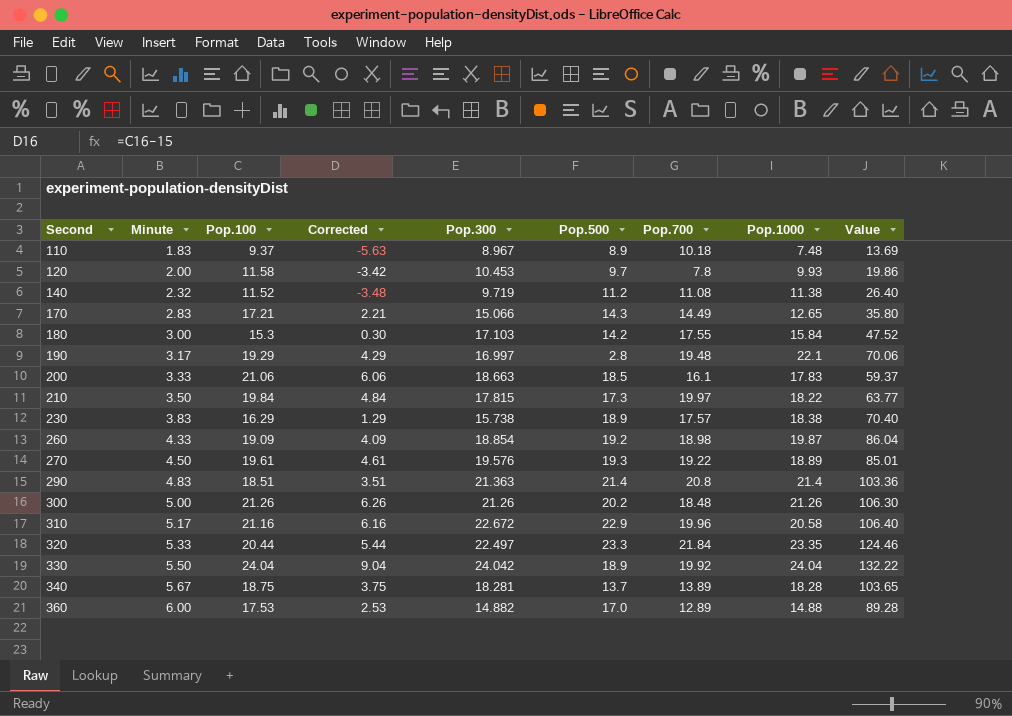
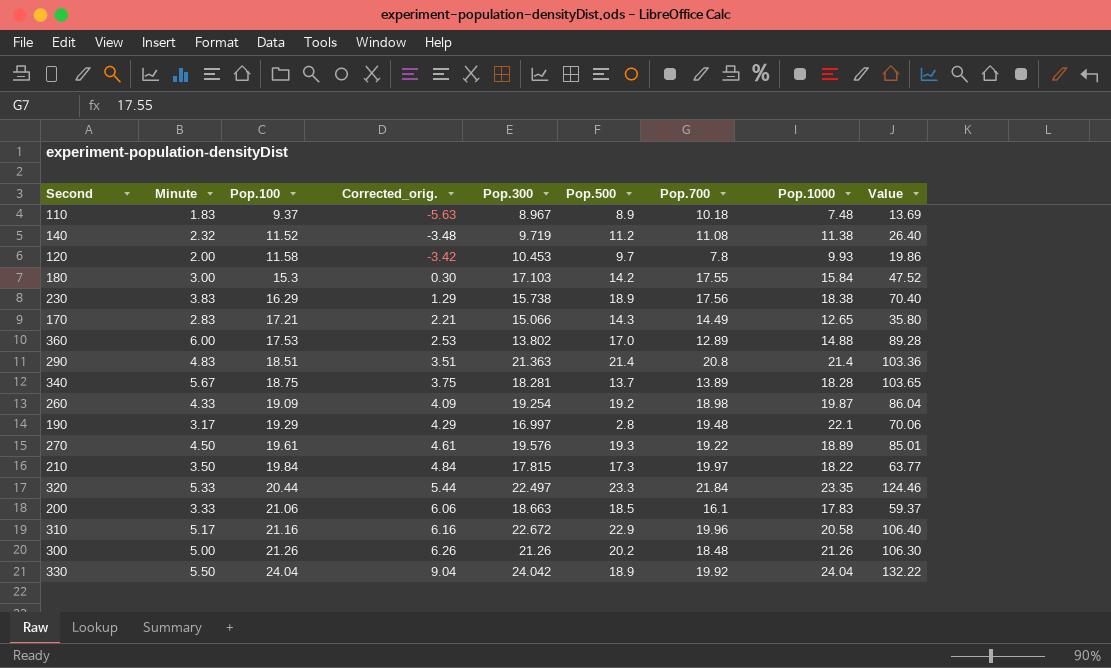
row order: Second ascending -> Pop.100 ascending
column name: Corrected -> Corrected_orig.
230 | Pop.700: 17.57 -> 17.56
360 | Pop.300: 14.882 -> 13.802
260 | Pop.300: 18.854 -> 19.254

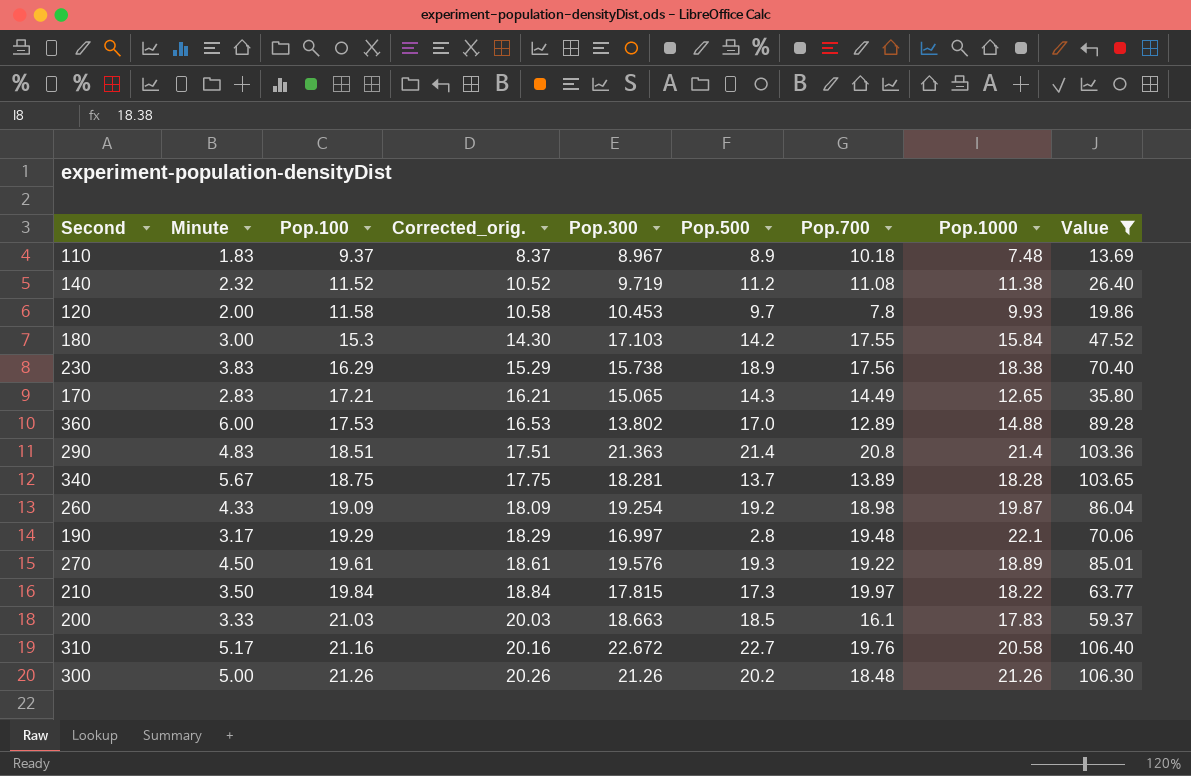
filter: none -> Value <= 106.40
column Corrected_orig. | formula: [Pop.100] - 15 -> [Pop.100] - 1
170 | Pop.300: 15.066 -> 15.065
200 | Pop.100: 21.06 -> 21.03
310 | Pop.500: 22.9 -> 22.7
310 | Pop.700: 19.96 -> 19.76

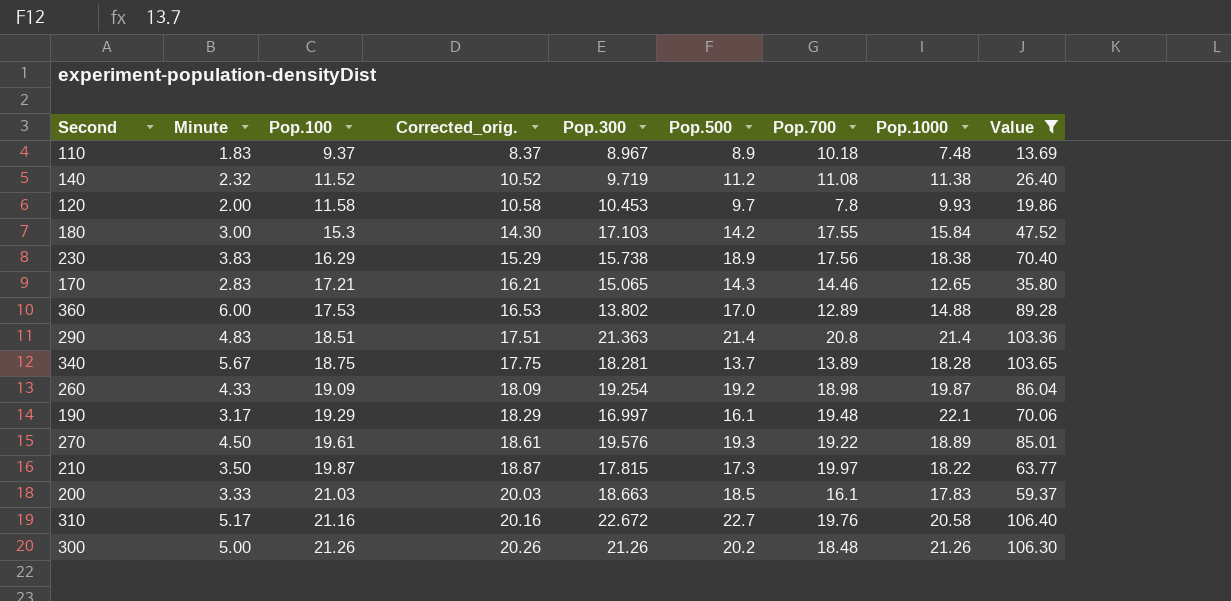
170 | Pop.700: 14.49 -> 14.46
190 | Pop.500: 2.8 -> 16.1
210 | Pop.100: 19.84 -> 19.87
210 | Corrected_orig.: 18.84 -> 18.87

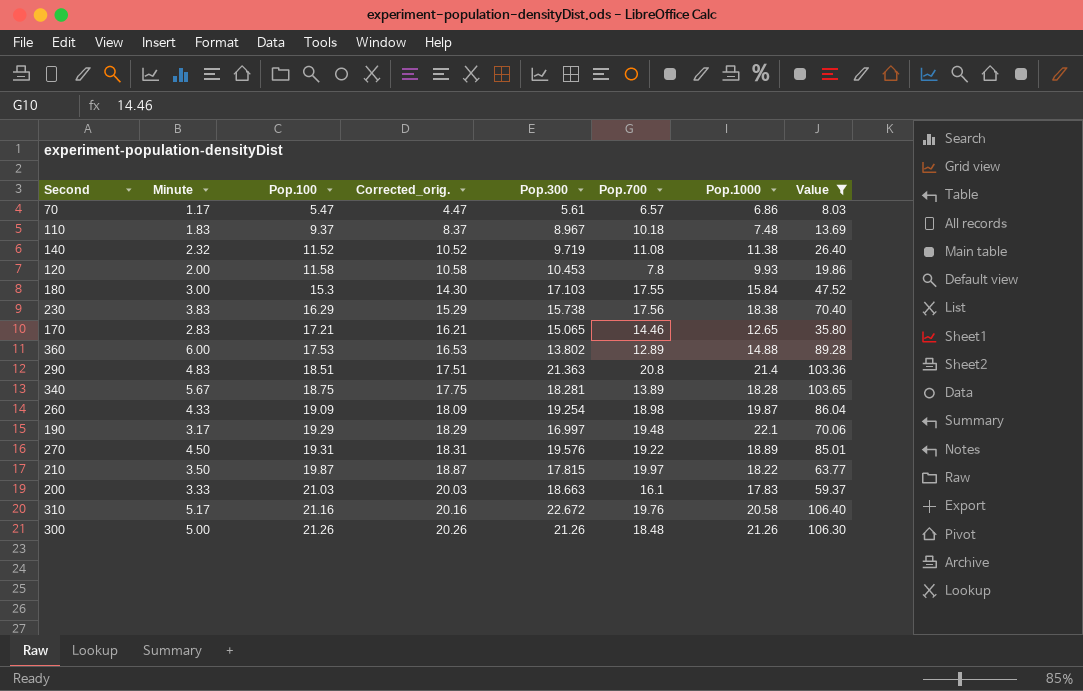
column Pop.500 | position: 6 -> none
row 70: none -> 1.17 | 5.47 | 4.47 | 5.61 | 6.57 | 6.86 | 8.03
270 | Pop.100: 19.61 -> 19.31
270 | Corrected_orig.: 18.61 -> 18.31

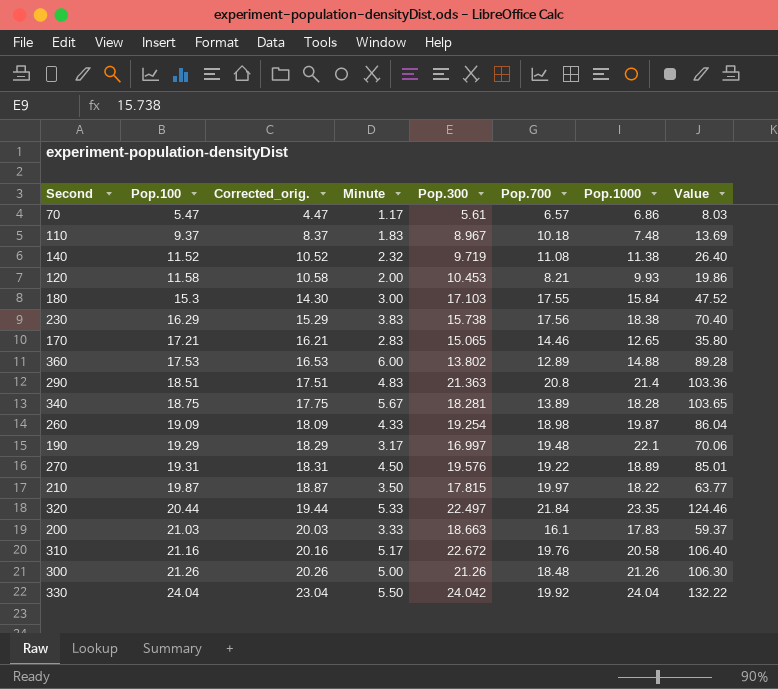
filter: Value <= 106.40 -> none
column Minute | position: 2 -> 4
120 | Pop.700: 7.8 -> 8.21

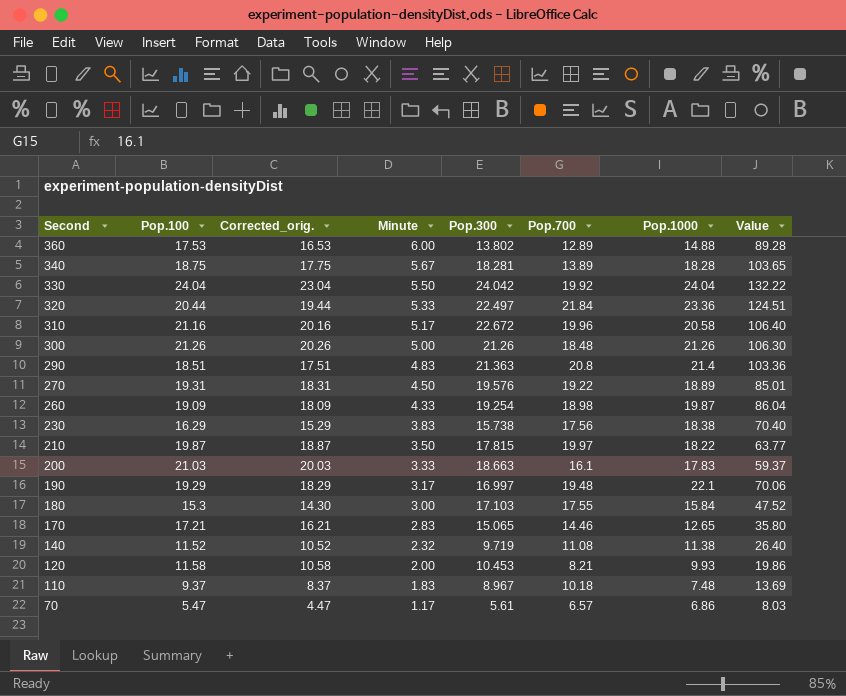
row order: Pop.100 ascending -> Second descending
320 | Pop.1000: 23.35 -> 23.36
320 | Value: 124.46 -> 124.51
310 | Pop.700: 19.76 -> 19.96

